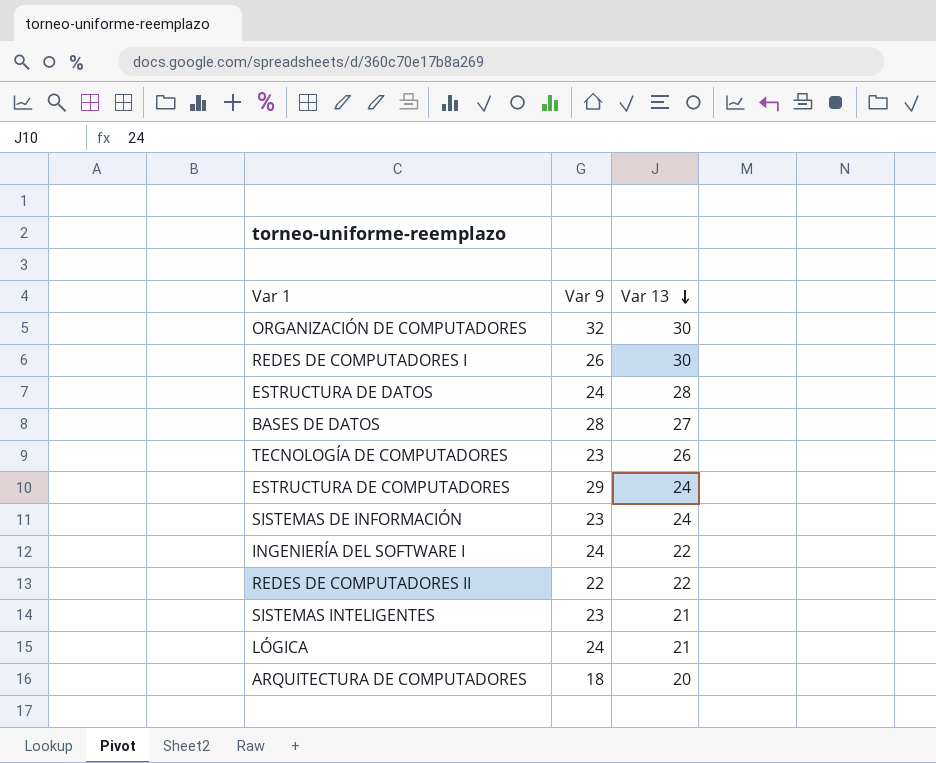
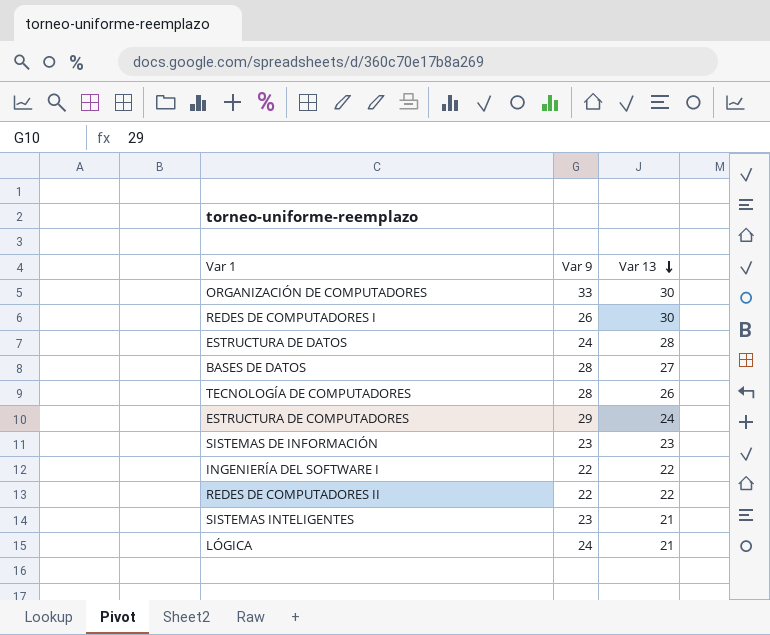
row ARQUITECTURA DE COMPUTADORES: 18 | 20 -> none
ORGANIZACIÓN DE COMPUTADORES | Var 9: 32 -> 33
TECNOLOGÍA DE COMPUTADORES | Var 9: 23 -> 28
SISTEMAS DE INFORMACIÓN | Var 13: 24 -> 23
INGENIERÍA DEL SOFTWARE I | Var 9: 24 -> 22

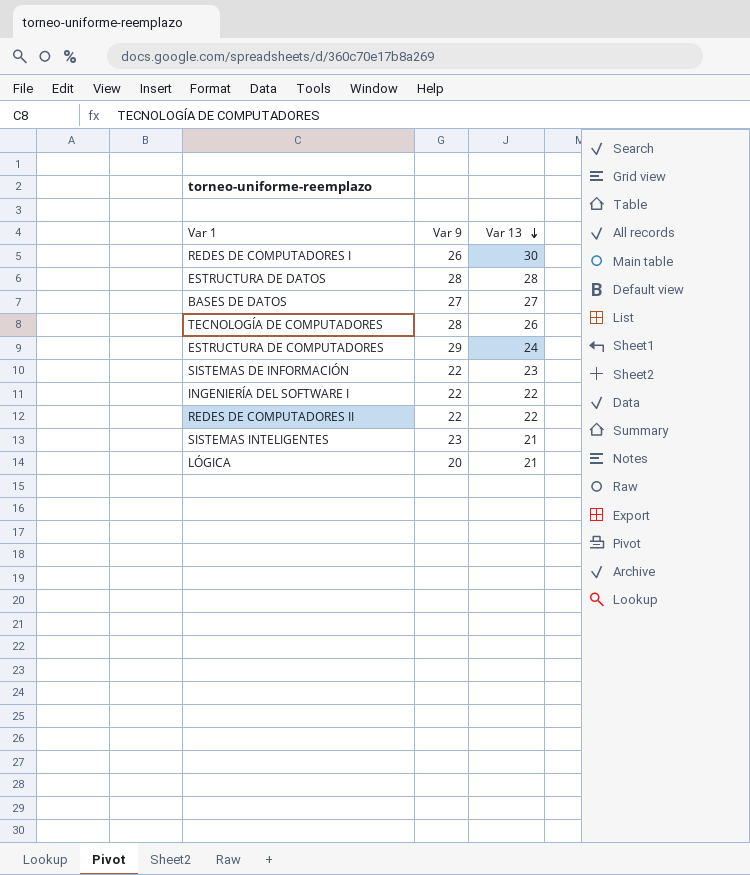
row ORGANIZACIÓN DE COMPUTADORES: 33 | 30 -> none
ESTRUCTURA DE DATOS | Var 9: 24 -> 28
BASES DE DATOS | Var 9: 28 -> 27
SISTEMAS DE INFORMACIÓN | Var 9: 23 -> 22
LÓGICA | Var 9: 24 -> 20

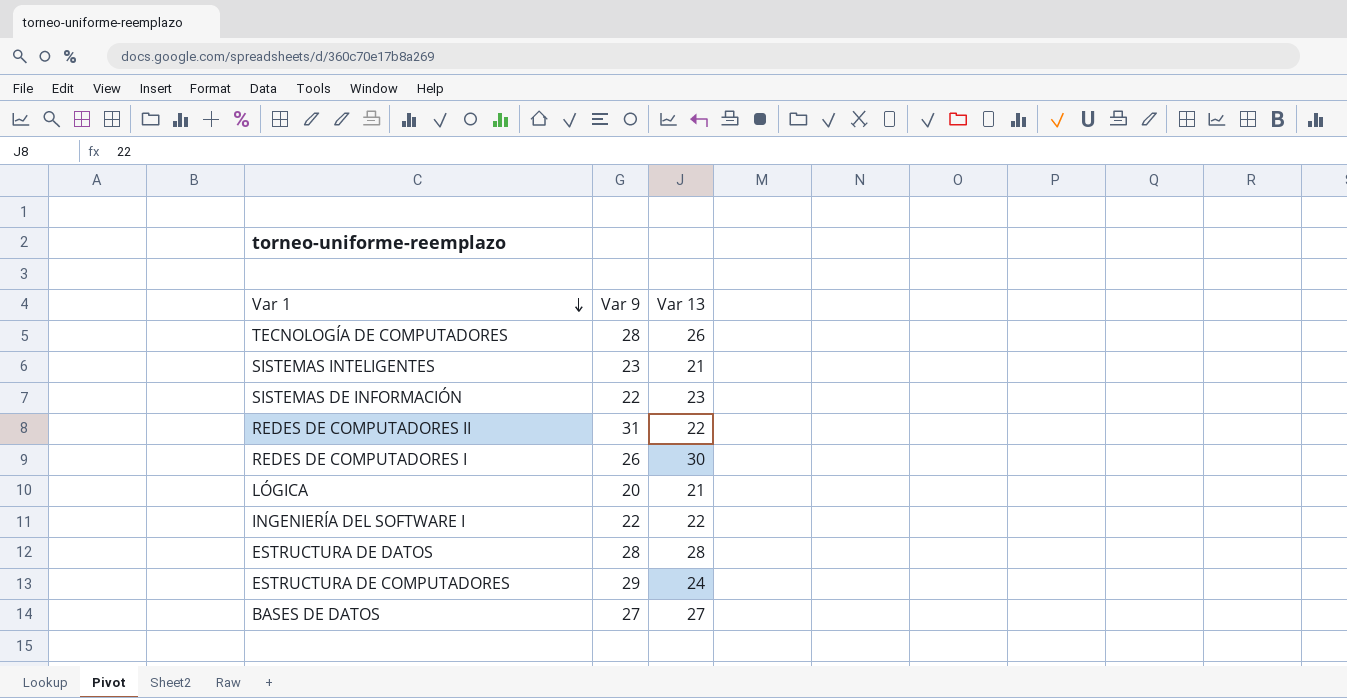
row order: Var 13 descending -> Var 1 descending
REDES DE COMPUTADORES II | Var 9: 22 -> 31

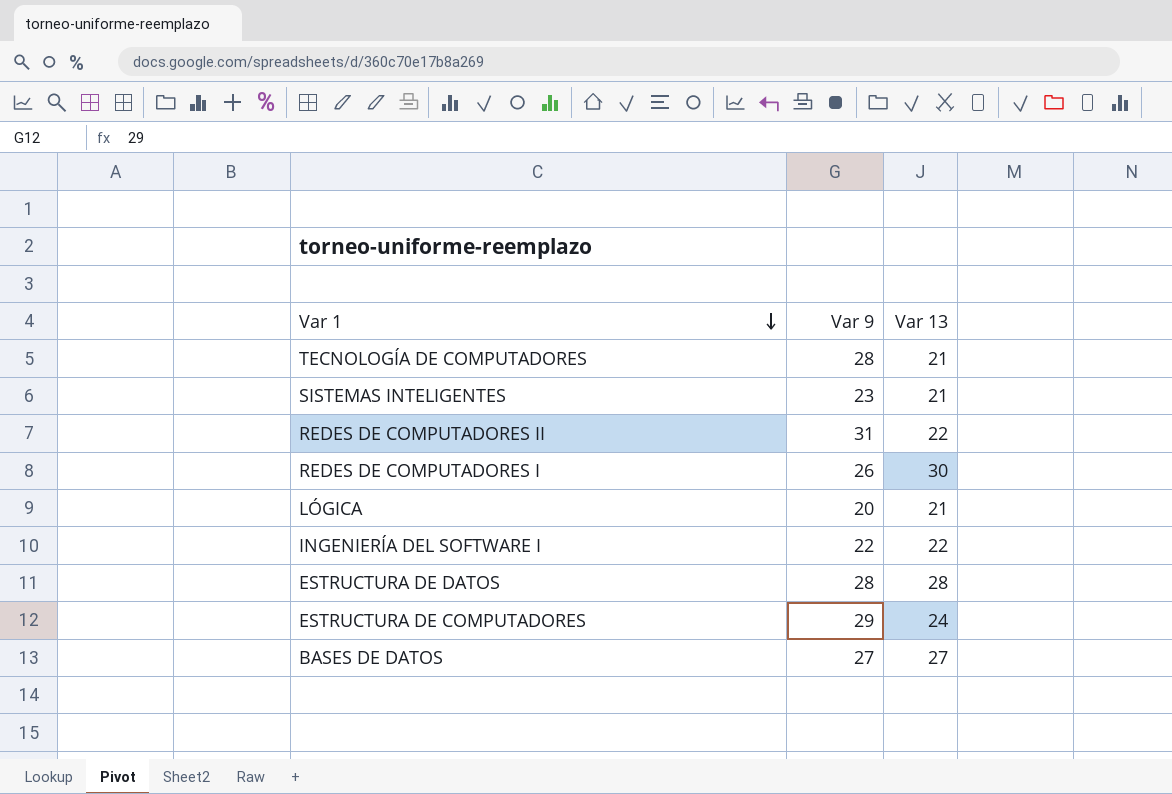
row SISTEMAS DE INFORMACIÓN: 22 | 23 -> none
TECNOLOGÍA DE COMPUTADORES | Var 13: 26 -> 21

